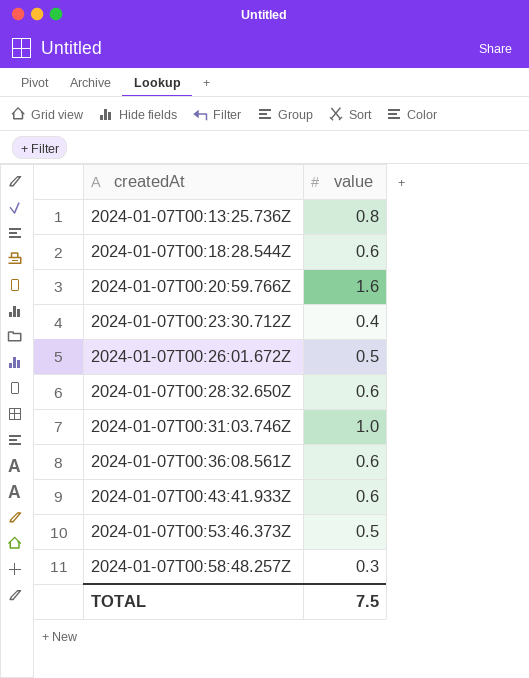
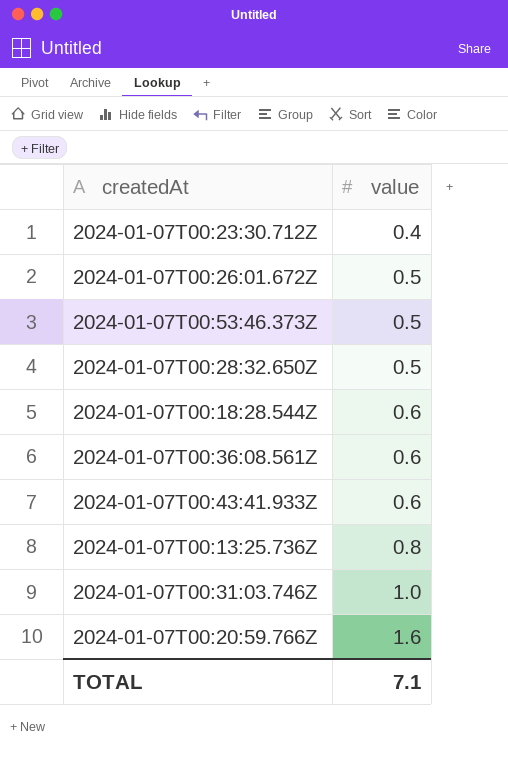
row order: createdAt ascending -> value ascending
row 2024-01-07T00:58:48.257Z: 0.3 -> none
2024-01-07T00:28:32.650Z | value: 0.6 -> 0.5
TOTAL | value: 7.5 -> 7.1

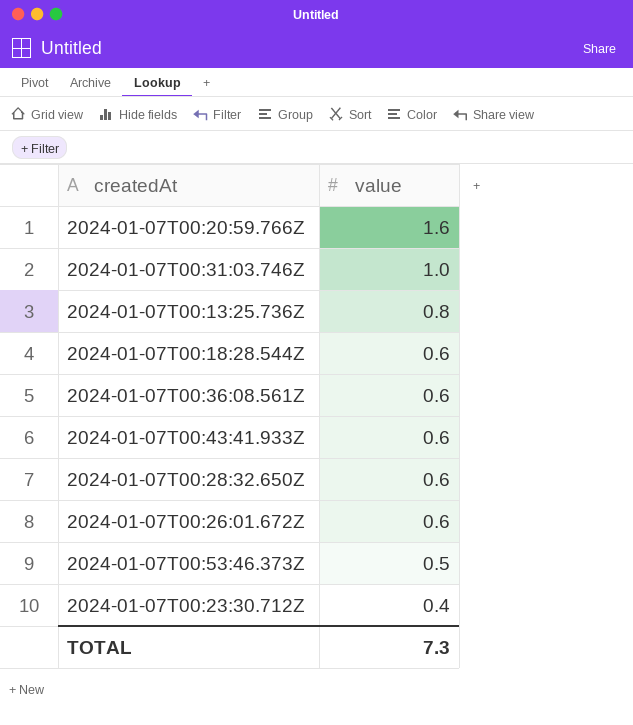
row order: value ascending -> value descending
2024-01-07T00:28:32.650Z | value: 0.5 -> 0.6
2024-01-07T00:26:01.672Z | value: 0.5 -> 0.6
TOTAL | value: 7.1 -> 7.3

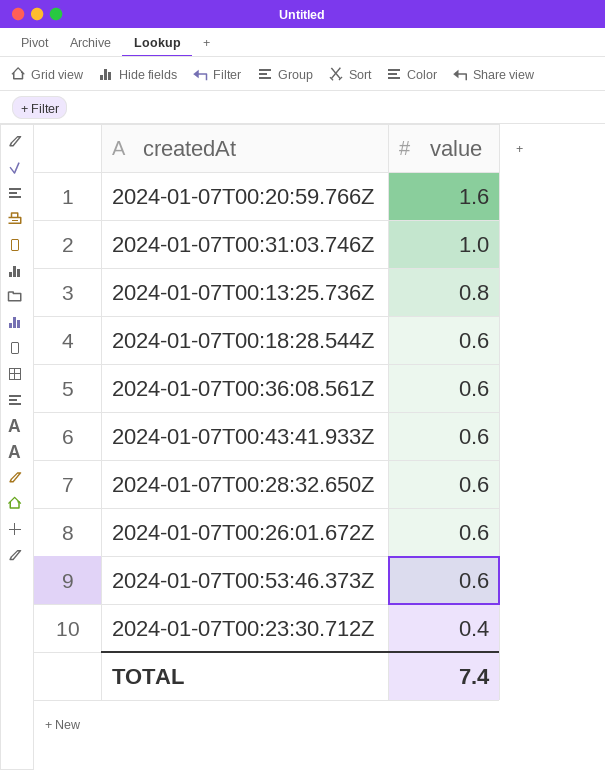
2024-01-07T00:53:46.373Z | value: 0.5 -> 0.6
TOTAL | value: 7.3 -> 7.4

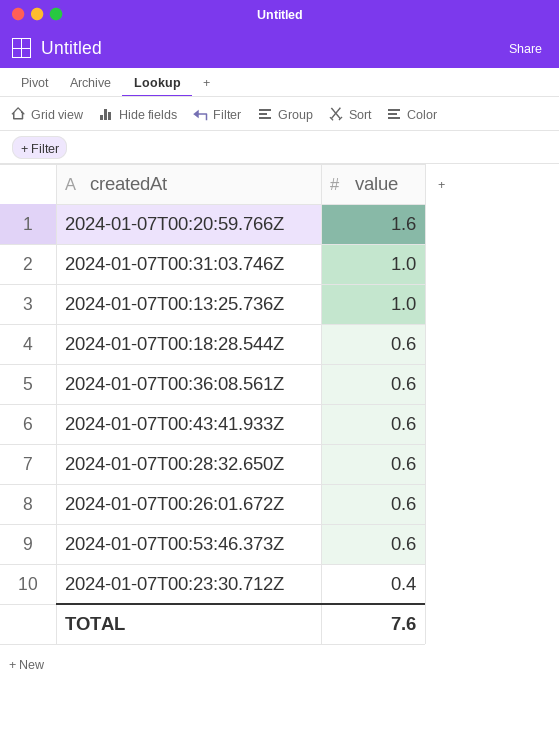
2024-01-07T00:13:25.736Z | value: 0.8 -> 1.0
TOTAL | value: 7.4 -> 7.6

